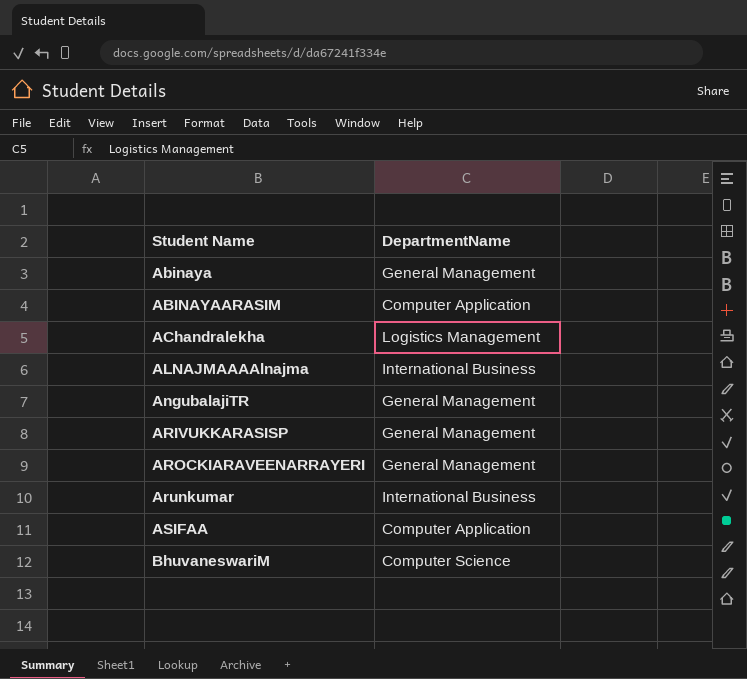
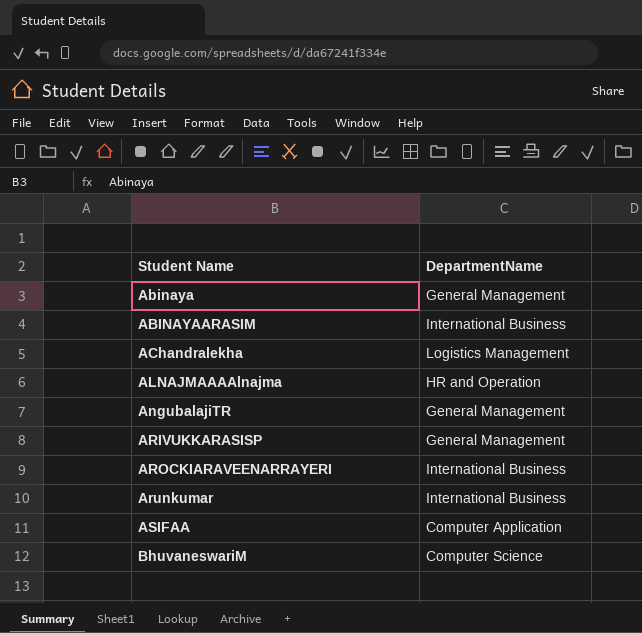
ABINAYAARASIM | DepartmentName: Computer Application -> International Business
ALNAJMAAAAlnajma | DepartmentName: International Business -> HR and Operation
AROCKIARAVEENARRAYERI | DepartmentName: General Management -> International Business

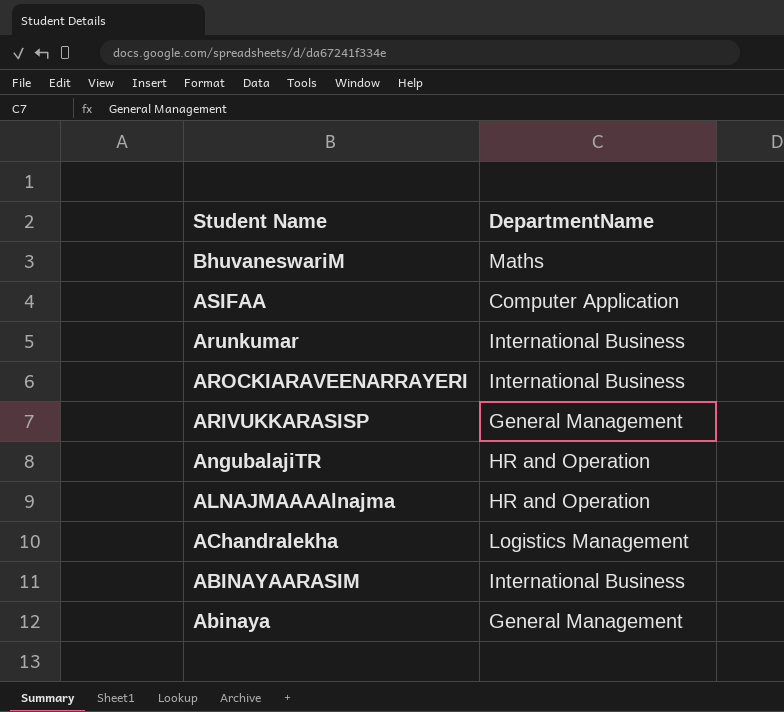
row order: Student Name ascending -> Student Name descending
BhuvaneswariM | DepartmentName: Computer Science -> Maths
AngubalajiTR | DepartmentName: General Management -> HR and Operation

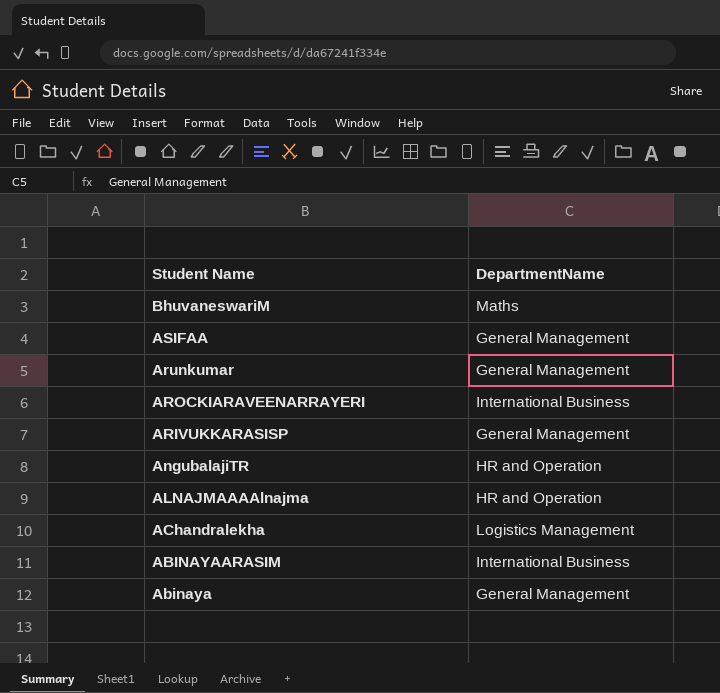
ASIFAA | DepartmentName: Computer Application -> General Management
Arunkumar | DepartmentName: International Business -> General Management

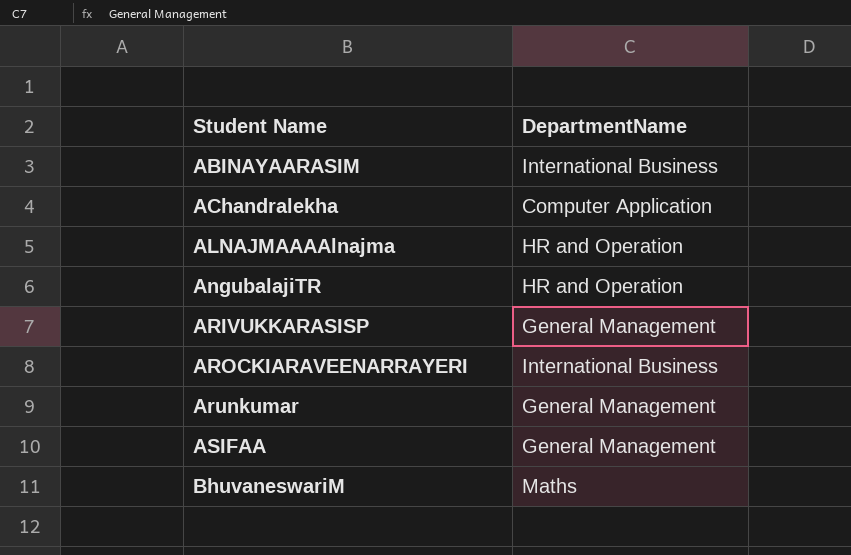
row order: Student Name descending -> Student Name ascending
row Abinaya: General Management -> none
AChandralekha | DepartmentName: Logistics Management -> Computer Application

